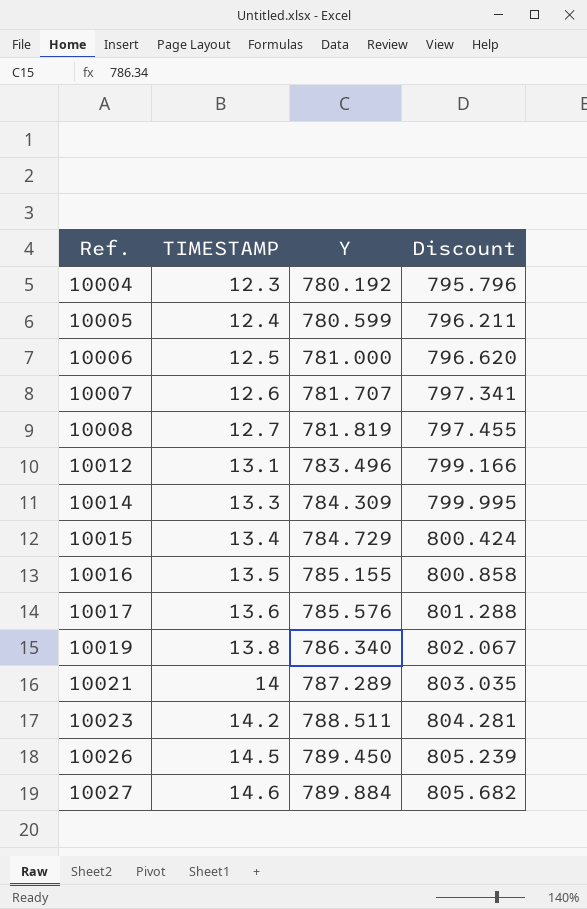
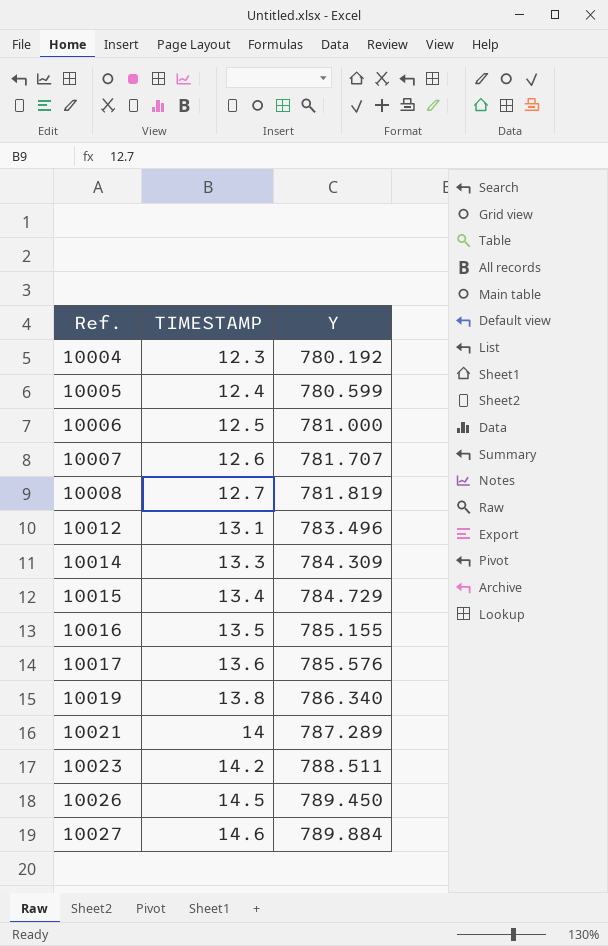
column Discount | formula: [Y] * 1.02 -> none

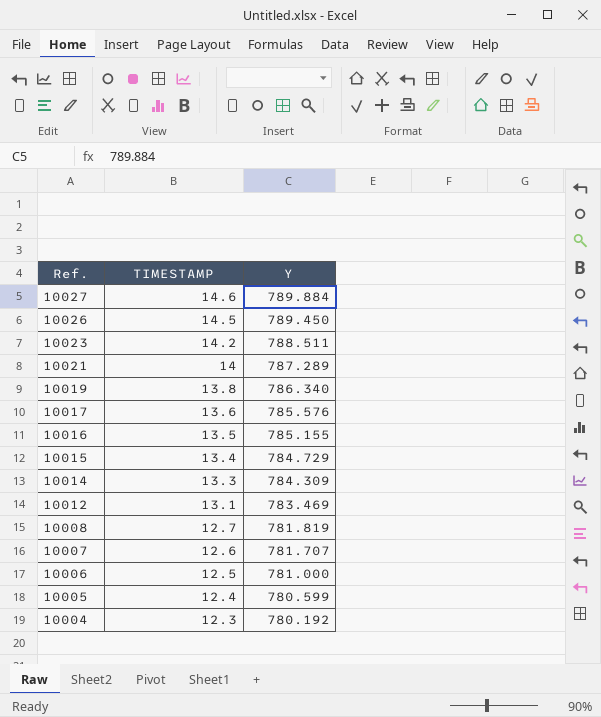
row order: Ref. ascending -> Ref. descending
10012 | Y: 783.496 -> 783.469

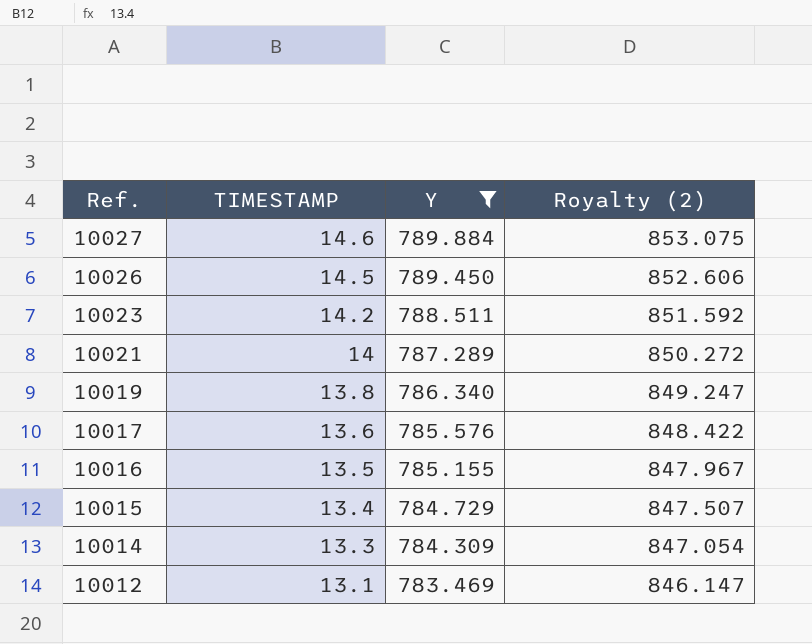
filter: none -> Y >= 783.469
column Royalty (2) | formula: none -> [Y] * 1.08

